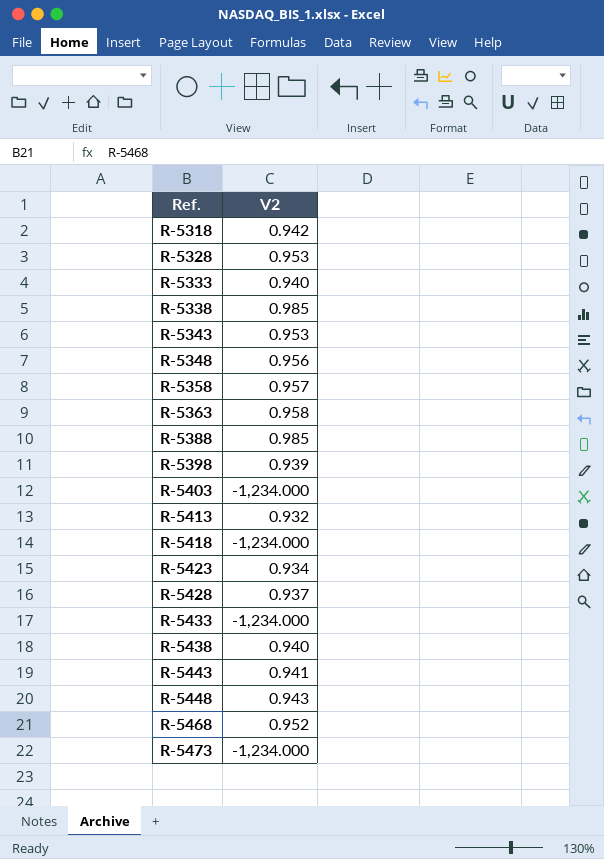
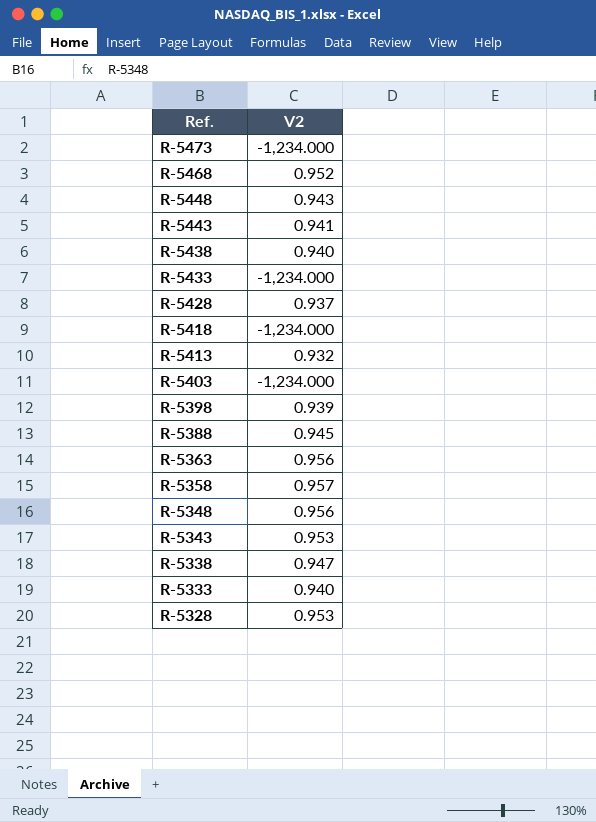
row order: Ref. ascending -> Ref. descending
row R-5318: 0.942 -> none
row R-5423: 0.934 -> none
R-5388 | V2: 0.985 -> 0.945
R-5363 | V2: 0.958 -> 0.956
R-5338 | V2: 0.985 -> 0.947

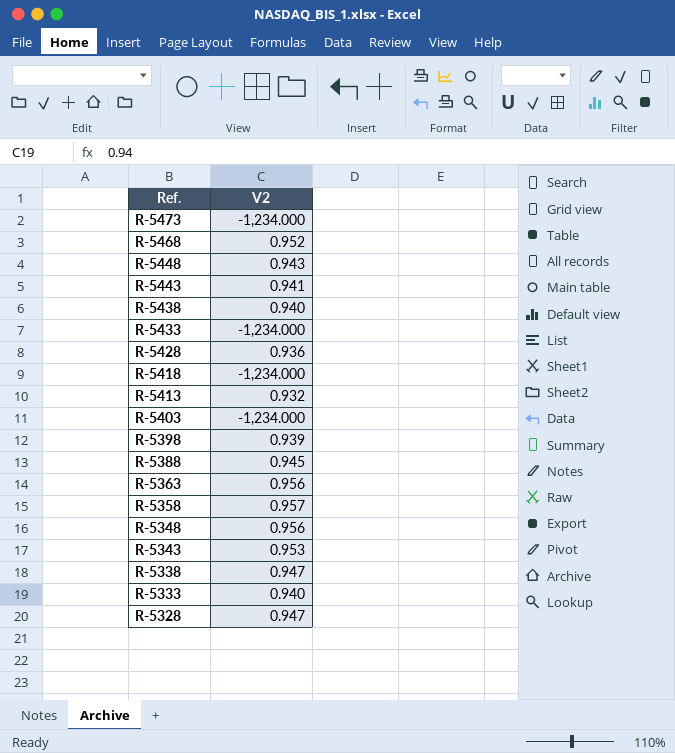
R-5428 | V2: 0.937 -> 0.936
R-5328 | V2: 0.953 -> 0.947

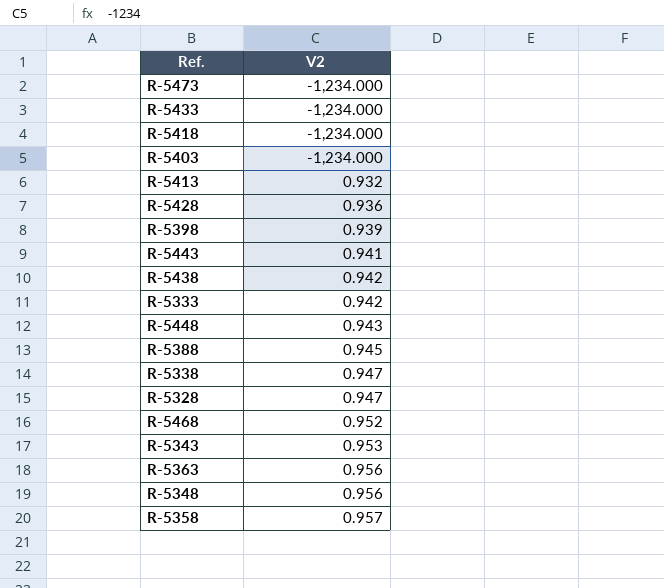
row order: Ref. descending -> V2 ascending
R-5438 | V2: 0.940 -> 0.942
R-5333 | V2: 0.940 -> 0.942

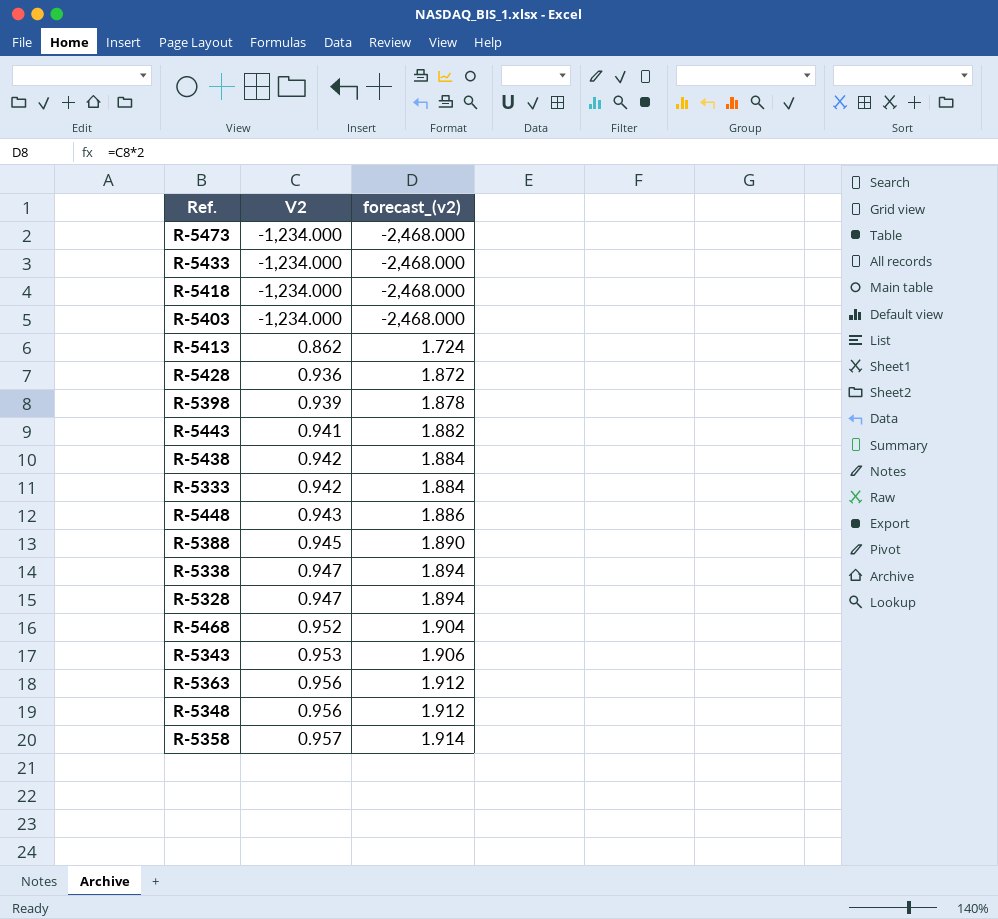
column forecast_(v2) | formula: none -> [V2] * 2
R-5413 | V2: 0.932 -> 0.862

